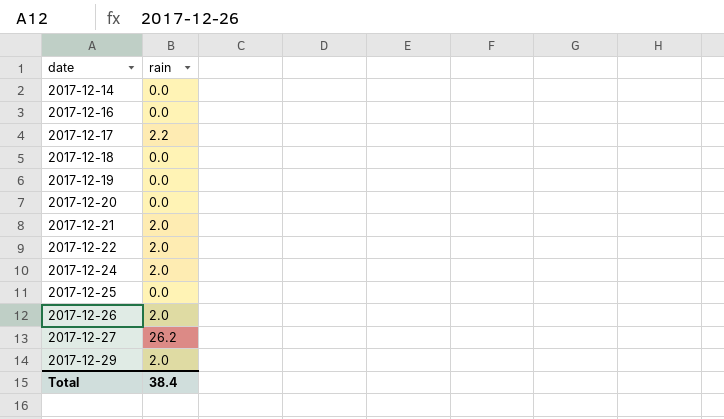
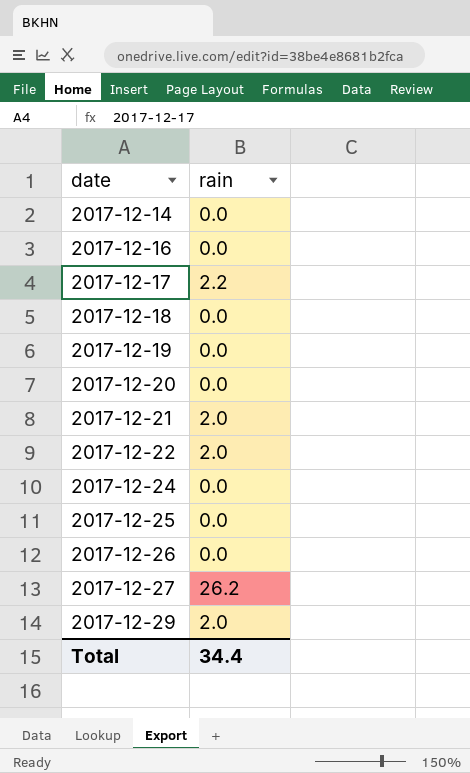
2017-12-24 | rain: 2.0 -> 0.0
2017-12-26 | rain: 2.0 -> 0.0
Total | rain: 38.4 -> 34.4

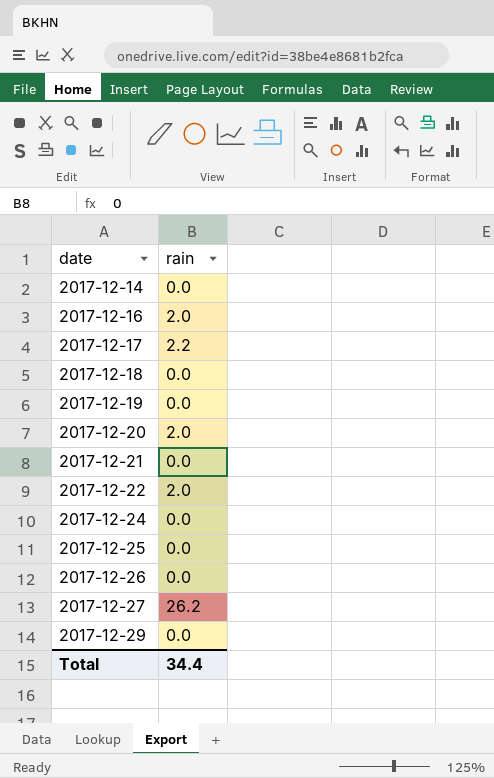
2017-12-16 | rain: 0.0 -> 2.0
2017-12-20 | rain: 0.0 -> 2.0
2017-12-21 | rain: 2.0 -> 0.0
2017-12-29 | rain: 2.0 -> 0.0

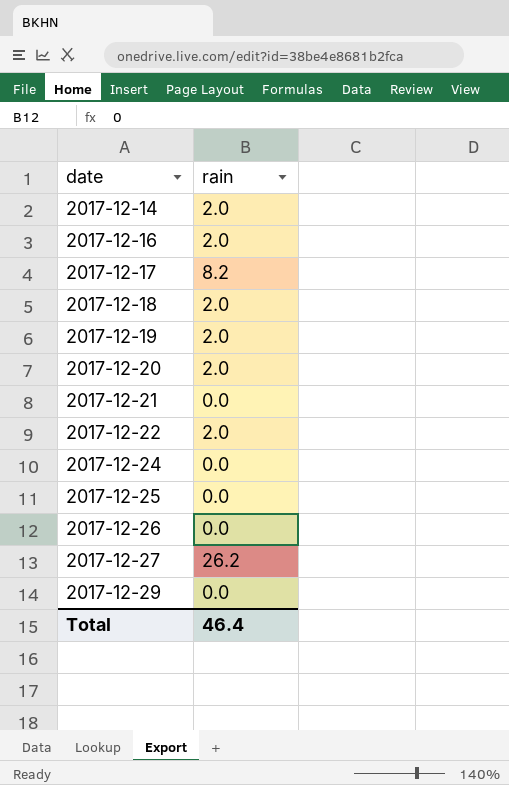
2017-12-14 | rain: 0.0 -> 2.0
2017-12-17 | rain: 2.2 -> 8.2
2017-12-18 | rain: 0.0 -> 2.0
2017-12-19 | rain: 0.0 -> 2.0
Total | rain: 34.4 -> 46.4

